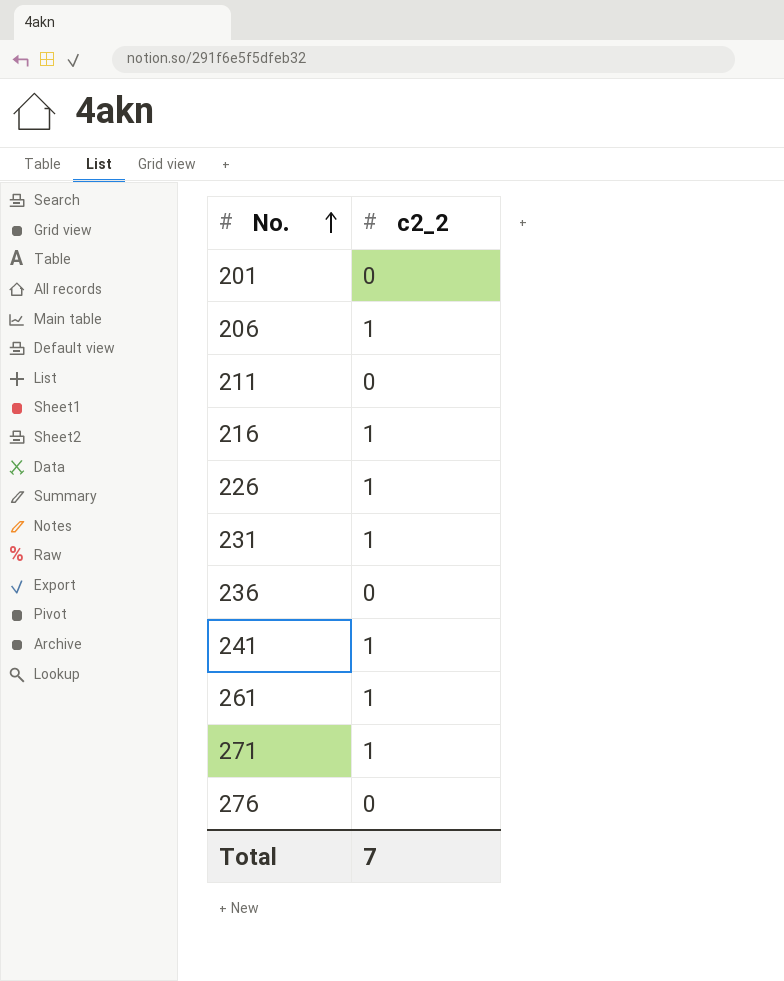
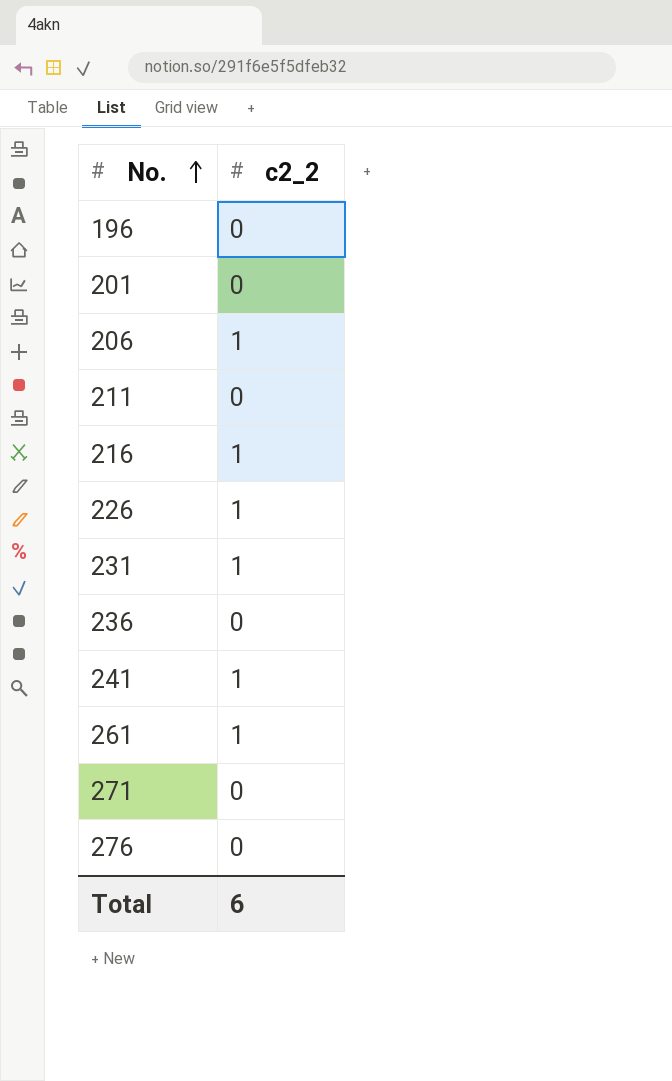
row 196: none -> 0
271 | c2_2: 1 -> 0
Total | c2_2: 7 -> 6

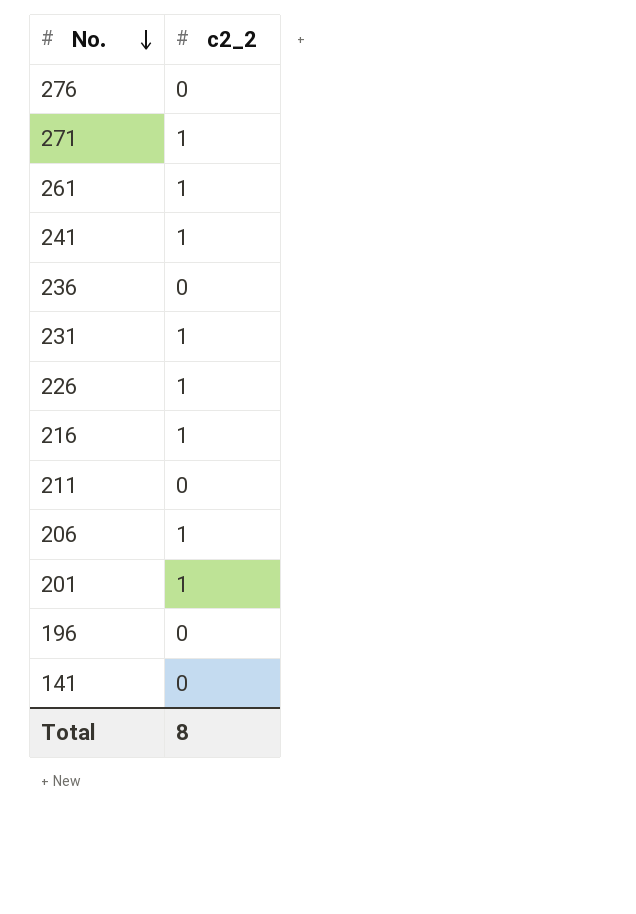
row order: No. ascending -> No. descending
271 | c2_2: 0 -> 1
201 | c2_2: 0 -> 1
row 141: none -> 0
Total | c2_2: 6 -> 8

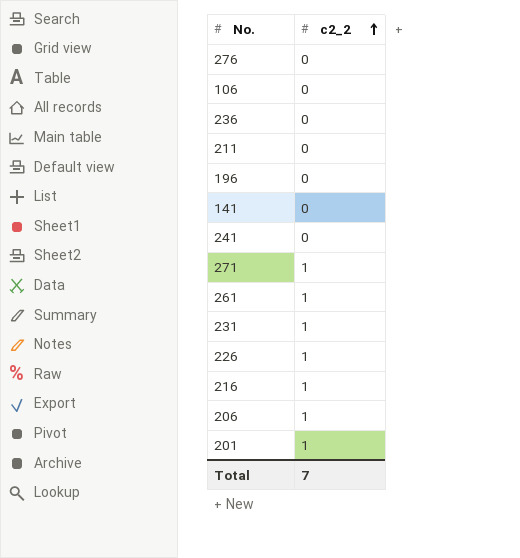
row order: No. descending -> c2_2 ascending
row 106: none -> 0
241 | c2_2: 1 -> 0
Total | c2_2: 8 -> 7

